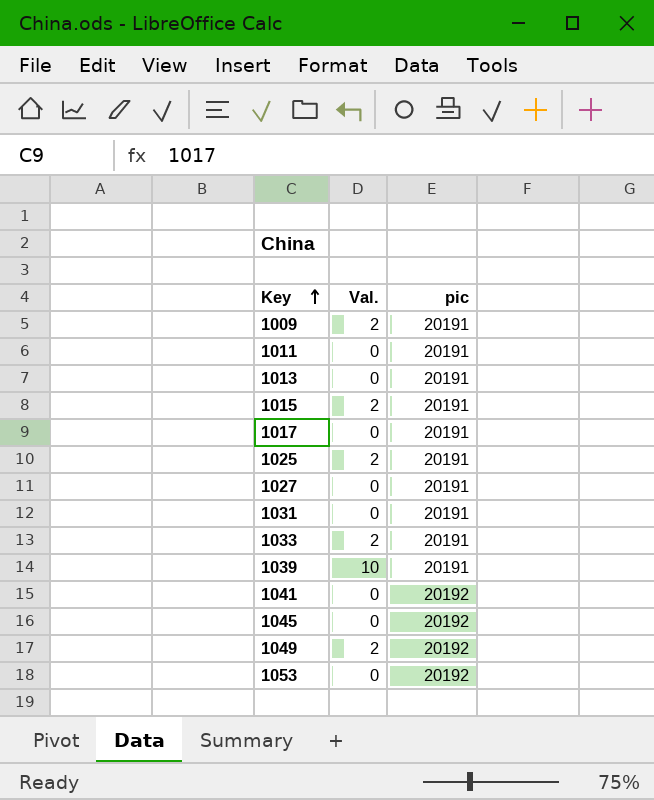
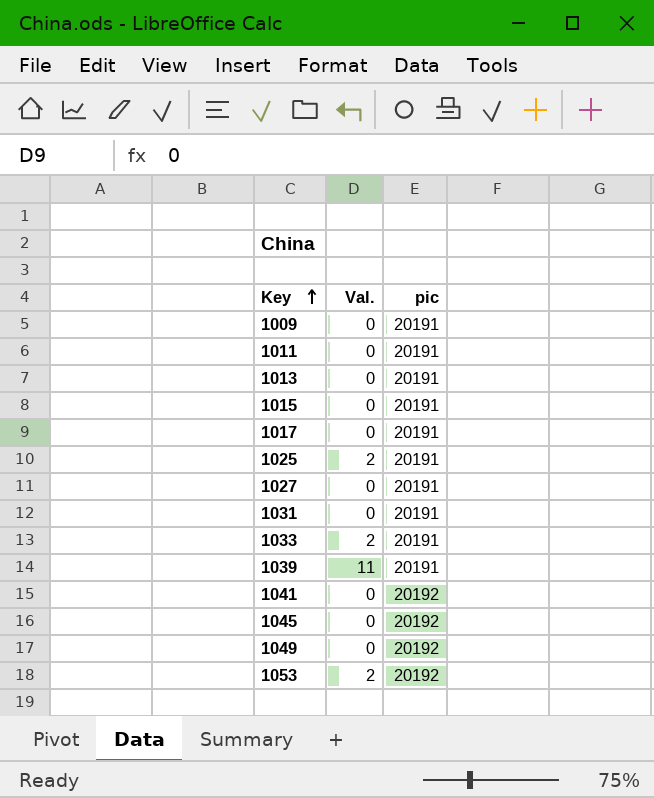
1009 | Val.: 2 -> 0
1015 | Val.: 2 -> 0
1039 | Val.: 10 -> 11
1049 | Val.: 2 -> 0
1053 | Val.: 0 -> 2

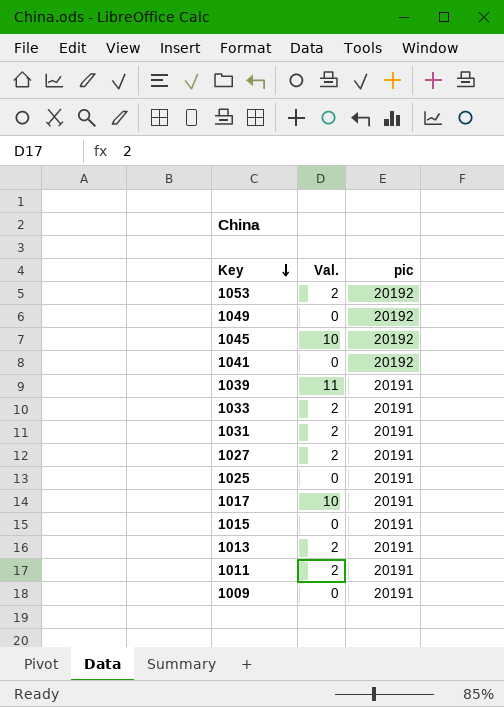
row order: Key ascending -> Key descending
1045 | Val.: 0 -> 10
1031 | Val.: 0 -> 2
1027 | Val.: 0 -> 2
1025 | Val.: 2 -> 0
1017 | Val.: 0 -> 10
1013 | Val.: 0 -> 2
1011 | Val.: 0 -> 2

